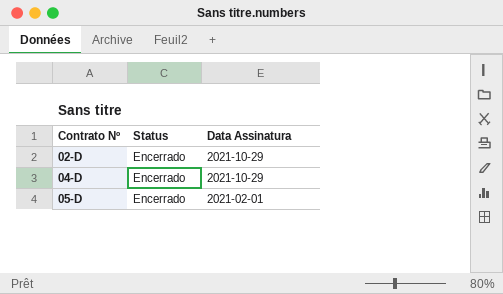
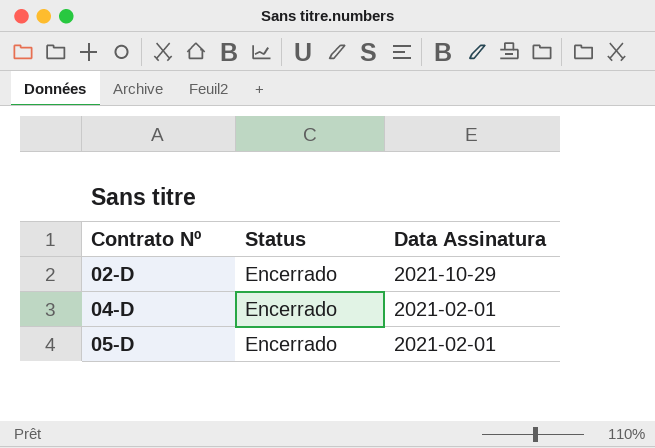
04-D | Data Assinatura: 2021-10-29 -> 2021-02-01

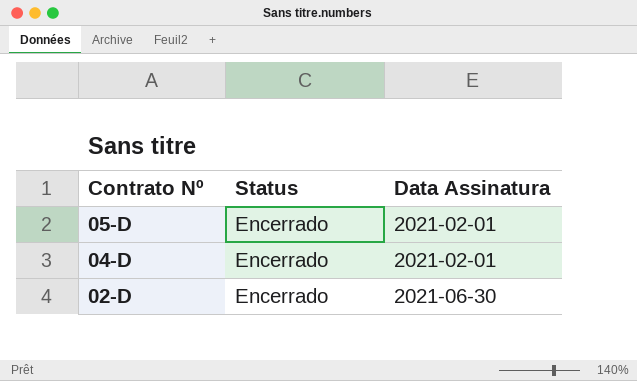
row order: Contrato Nº ascending -> Contrato Nº descending
02-D | Data Assinatura: 2021-10-29 -> 2021-06-30

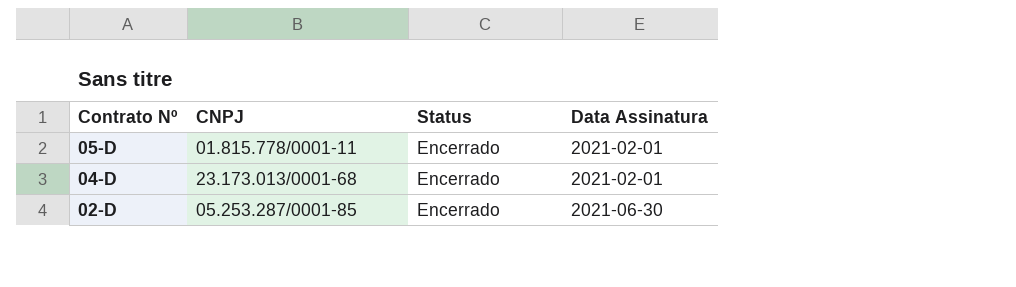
column CNPJ | position: none -> 2

